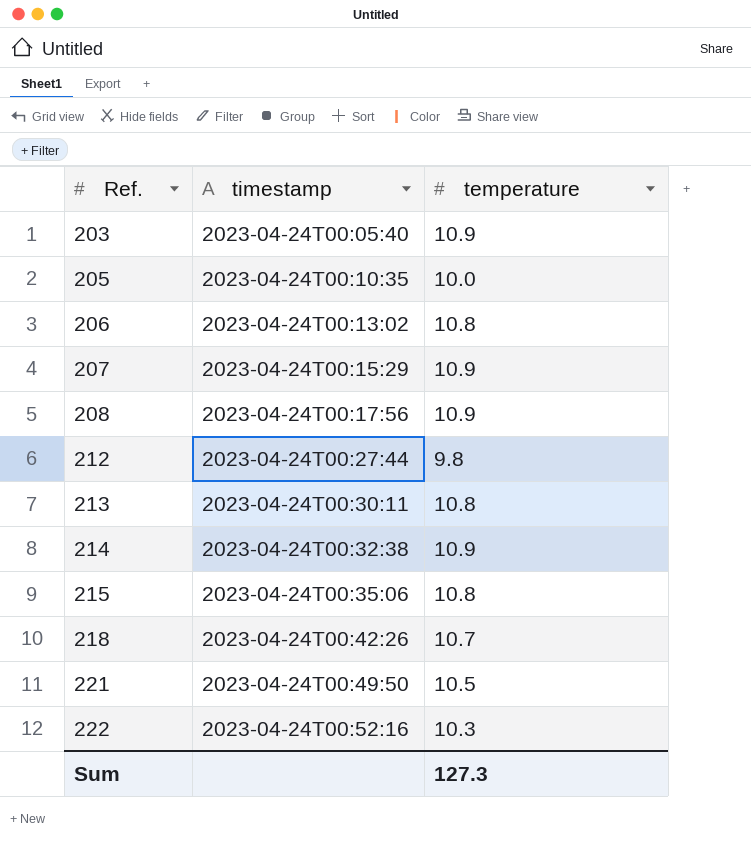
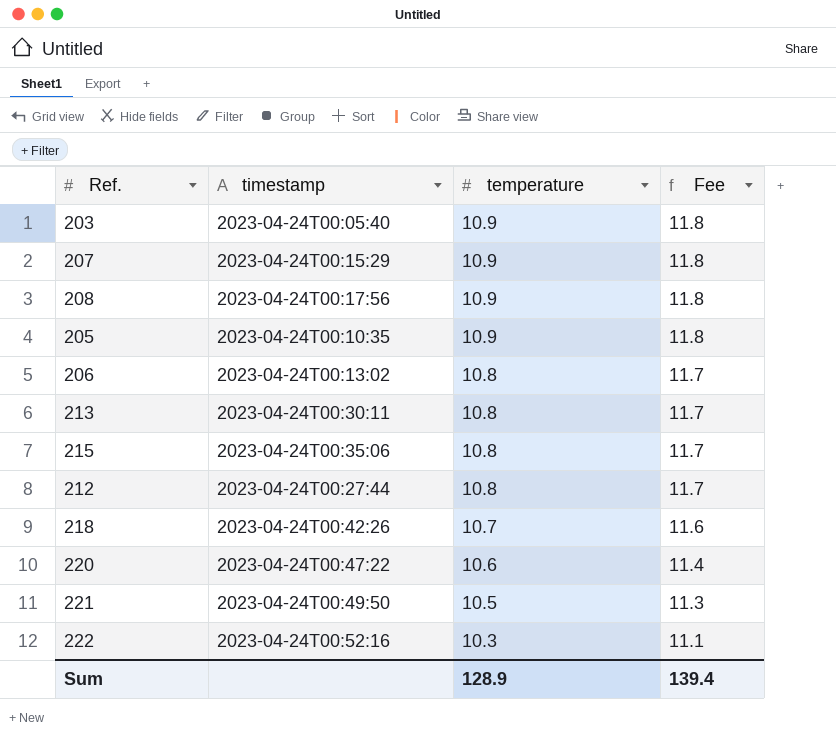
row order: Ref. ascending -> temperature descending
column Fee | formula: none -> [temperature] * 1.08
row 214: 2023-04-24T00:32:38 | 10.9 -> none
205 | temperature: 10.0 -> 10.9
212 | temperature: 9.8 -> 10.8
row 220: none -> 2023-04-24T00:47:22 | 10.6 | 11.4
Sum | temperature: 127.3 -> 128.9

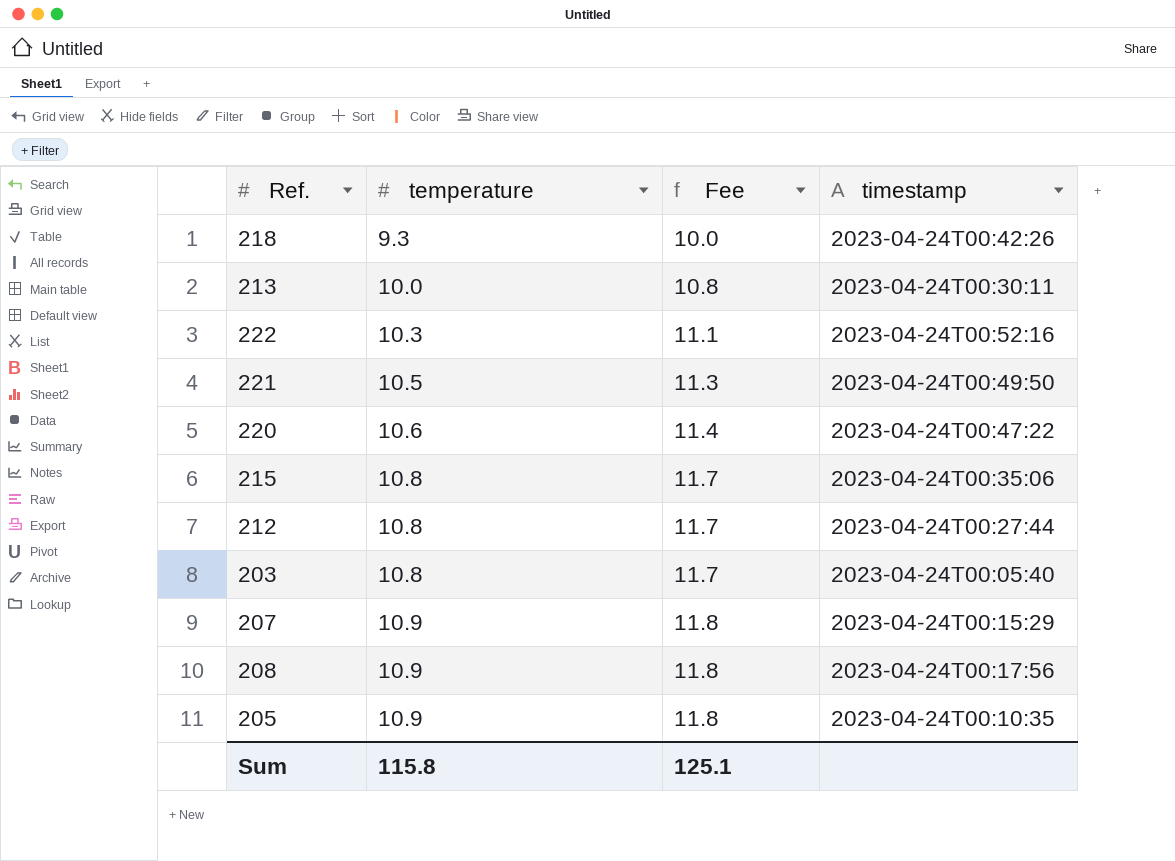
row order: temperature descending -> temperature ascending
column timestamp | position: 2 -> 4
row 206: 2023-04-24T00:13:02 | 10.8 | 11.7 -> none
218 | temperature: 10.7 -> 9.3
218 | Fee: 11.6 -> 10.0
213 | temperature: 10.8 -> 10.0
213 | Fee: 11.7 -> 10.8
203 | temperature: 10.9 -> 10.8
203 | Fee: 11.8 -> 11.7
Sum | temperature: 128.9 -> 115.8
Sum | Fee: 139.4 -> 125.1

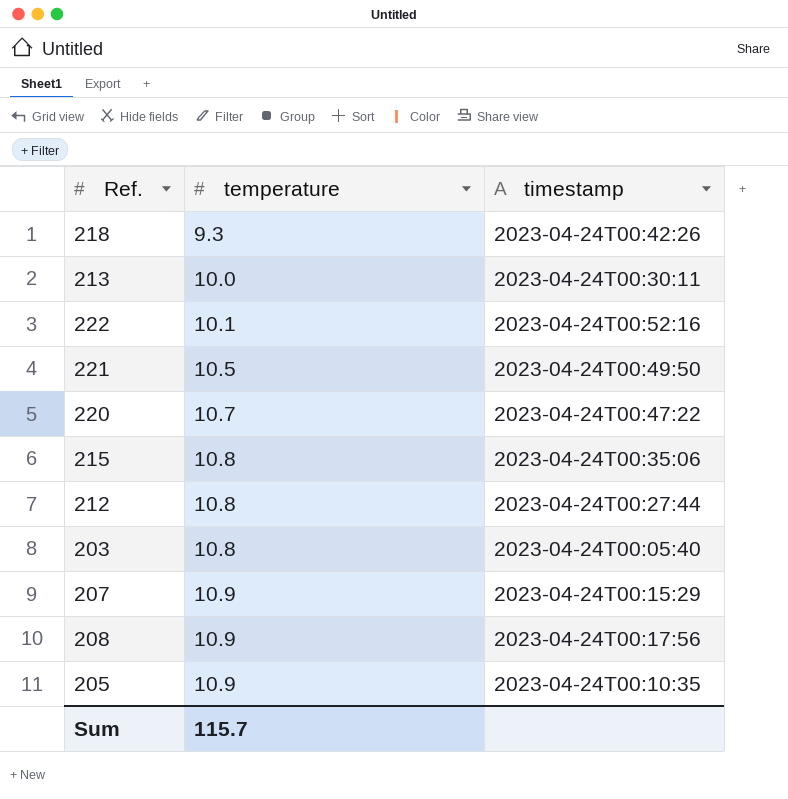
column Fee | formula: [temperature] * 1.08 -> none
222 | temperature: 10.3 -> 10.1
220 | temperature: 10.6 -> 10.7
Sum | temperature: 115.8 -> 115.7

